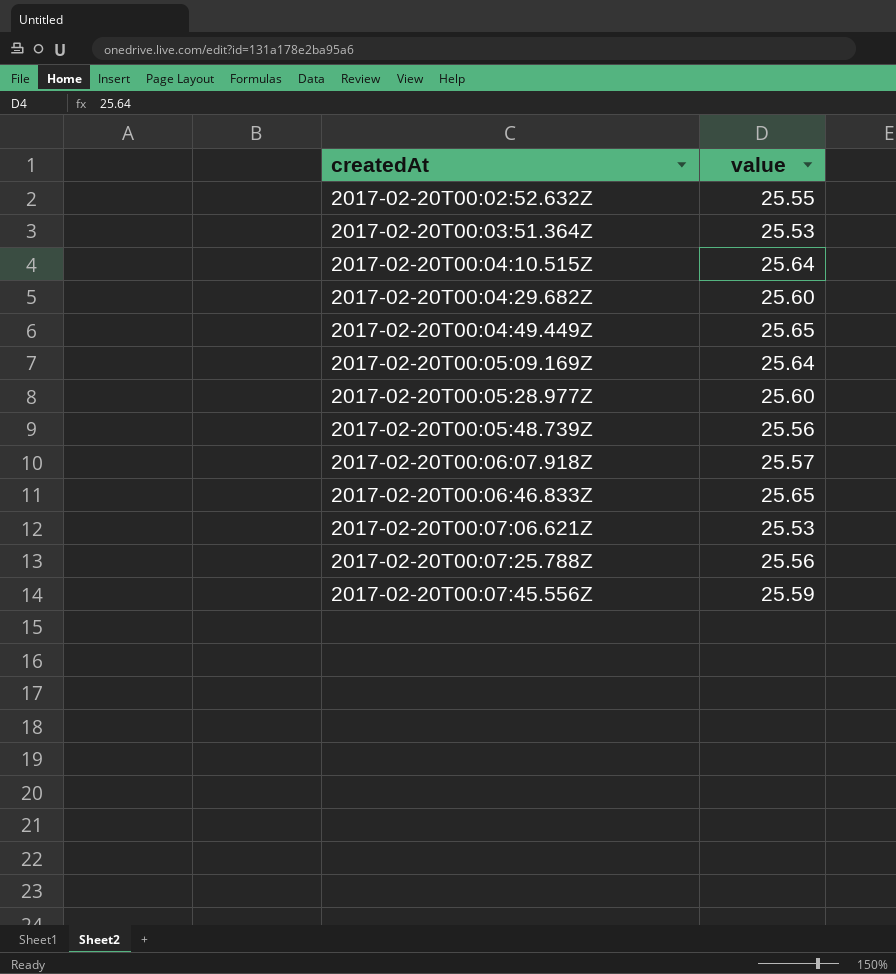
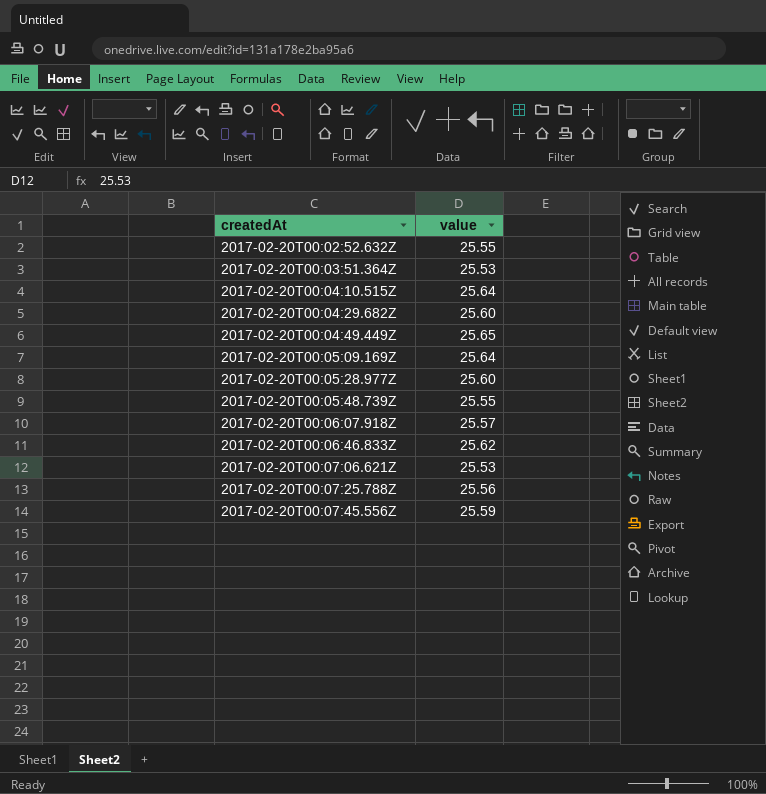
2017-02-20T00:05:48.739Z | value: 25.56 -> 25.55
2017-02-20T00:06:46.833Z | value: 25.65 -> 25.62

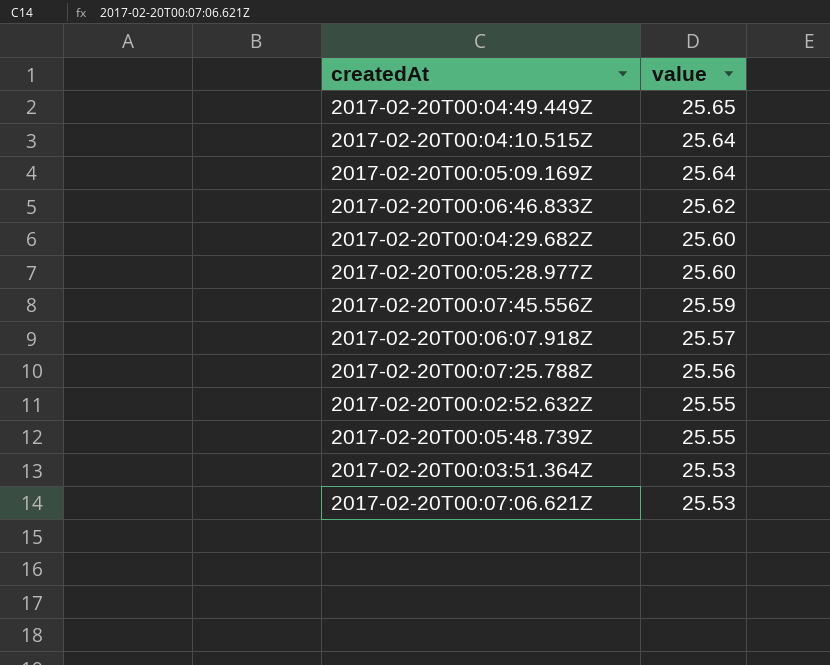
row order: createdAt ascending -> value descending

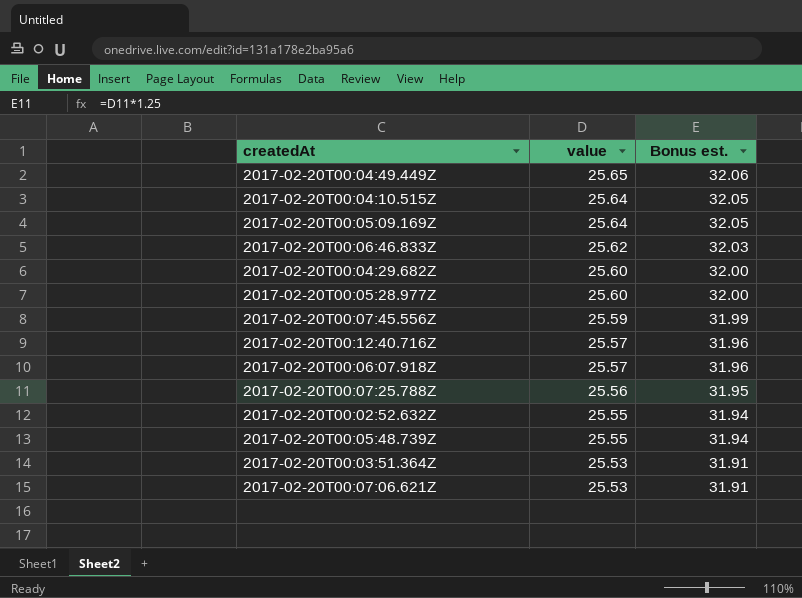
column Bonus est. | formula: none -> [value] * 1.25
row 2017-02-20T00:12:40.716Z: none -> 25.57 | 31.96

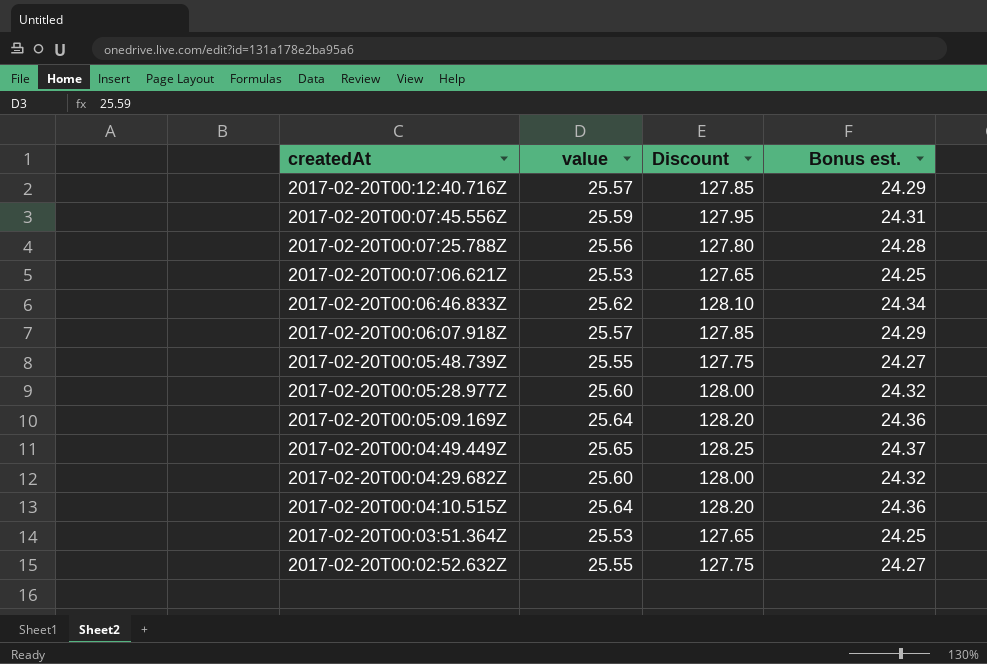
row order: value descending -> createdAt descending
column Discount | formula: none -> [value] * 5
column Bonus est. | formula: [value] * 1.25 -> [value] * 0.95

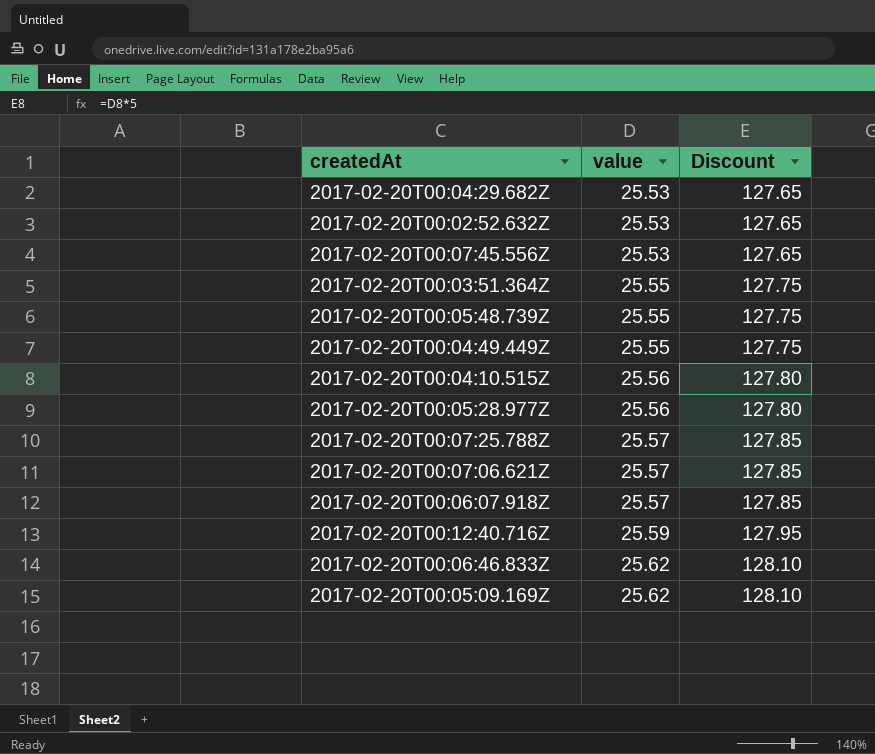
row order: createdAt descending -> value ascending
column Bonus est. | formula: [value] * 0.95 -> none
2017-02-20T00:04:29.682Z | value: 25.60 -> 25.53
2017-02-20T00:04:29.682Z | Discount: 128.00 -> 127.65
2017-02-20T00:02:52.632Z | value: 25.55 -> 25.53
2017-02-20T00:02:52.632Z | Discount: 127.75 -> 127.65
2017-02-20T00:07:45.556Z | value: 25.59 -> 25.53
2017-02-20T00:07:45.556Z | Discount: 127.95 -> 127.65
2017-02-20T00:03:51.364Z | value: 25.53 -> 25.55
2017-02-20T00:03:51.364Z | Discount: 127.65 -> 127.75
2017-02-20T00:04:49.449Z | value: 25.65 -> 25.55
2017-02-20T00:04:49.449Z | Discount: 128.25 -> 127.75
2017-02-20T00:04:10.515Z | value: 25.64 -> 25.56
2017-02-20T00:04:10.515Z | Discount: 128.20 -> 127.80
2017-02-20T00:05:28.977Z | value: 25.60 -> 25.56
2017-02-20T00:05:28.977Z | Discount: 128.00 -> 127.80
2017-02-20T00:07:25.788Z | value: 25.56 -> 25.57
2017-02-20T00:07:25.788Z | Discount: 127.80 -> 127.85
2017-02-20T00:07:06.621Z | value: 25.53 -> 25.57
2017-02-20T00:07:06.621Z | Discount: 127.65 -> 127.85
2017-02-20T00:12:40.716Z | value: 25.57 -> 25.59
2017-02-20T00:12:40.716Z | Discount: 127.85 -> 127.95
2017-02-20T00:05:09.169Z | value: 25.64 -> 25.62
2017-02-20T00:05:09.169Z | Discount: 128.20 -> 128.10

